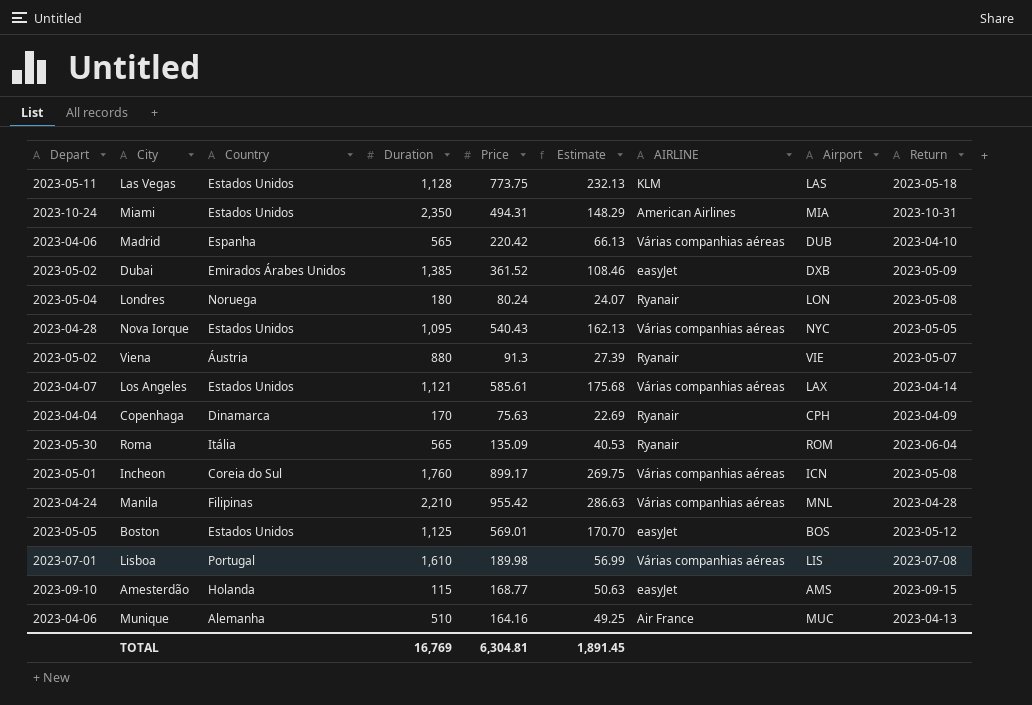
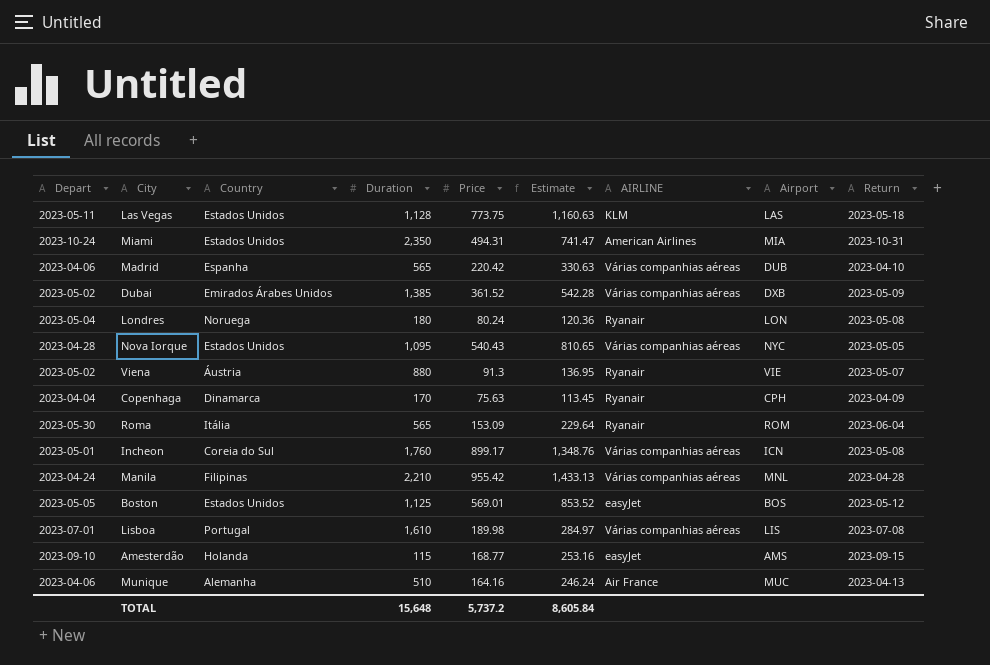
column Estimate | formula: [Price] * 0.3 -> [Price] * 1.5
row Los Angeles: 2023-04-07 | Estados Unidos | 1,121 | 585.61 | 175.68 | Várias companhias aéreas | LAX | 2023-04-14 -> none
Dubai | AIRLINE: easyJet -> Várias companhias aéreas
Roma | Price: 135.09 -> 153.09
TOTAL | Duration: 16,769 -> 15,648
TOTAL | Price: 6,304.81 -> 5,737.2
TOTAL | Estimate: 1,891.45 -> 8,605.84

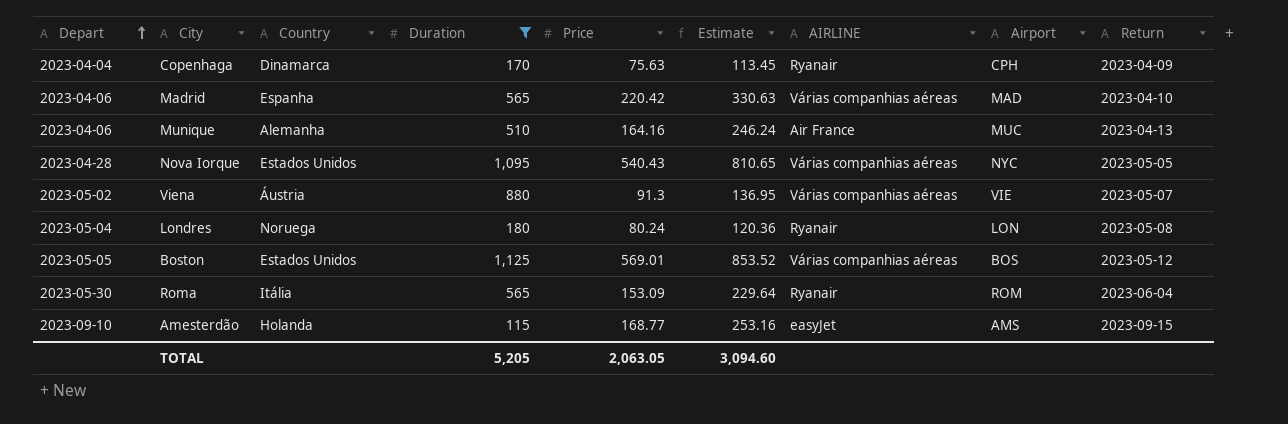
filter: none -> Duration <= 1,125
row order: none -> Depart ascending
Madrid | Airport: DUB -> MAD
Viena | AIRLINE: Ryanair -> Várias companhias aéreas
Boston | AIRLINE: easyJet -> Várias companhias aéreas
TOTAL | Duration: 15,648 -> 5,205
TOTAL | Price: 5,737.2 -> 2,063.05
TOTAL | Estimate: 8,605.84 -> 3,094.60

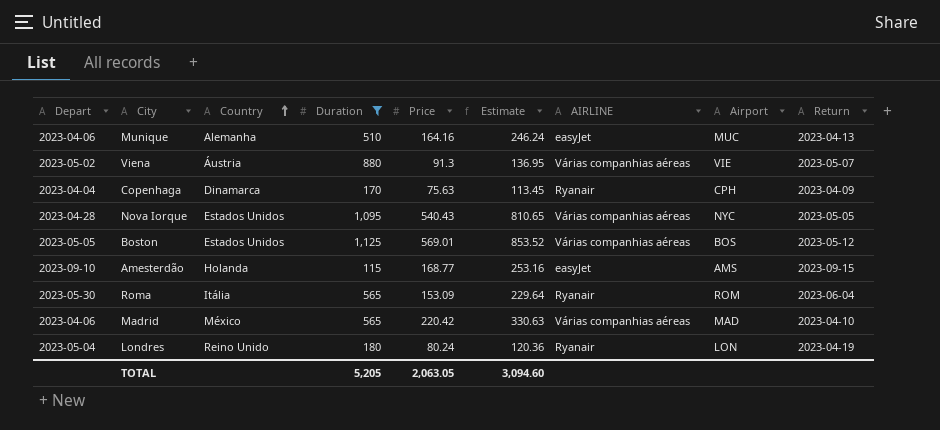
row order: Depart ascending -> Country ascending
Munique | AIRLINE: Air France -> easyJet
Madrid | Country: Espanha -> México
Londres | Country: Noruega -> Reino Unido
Londres | Return: 2023-05-08 -> 2023-04-19

